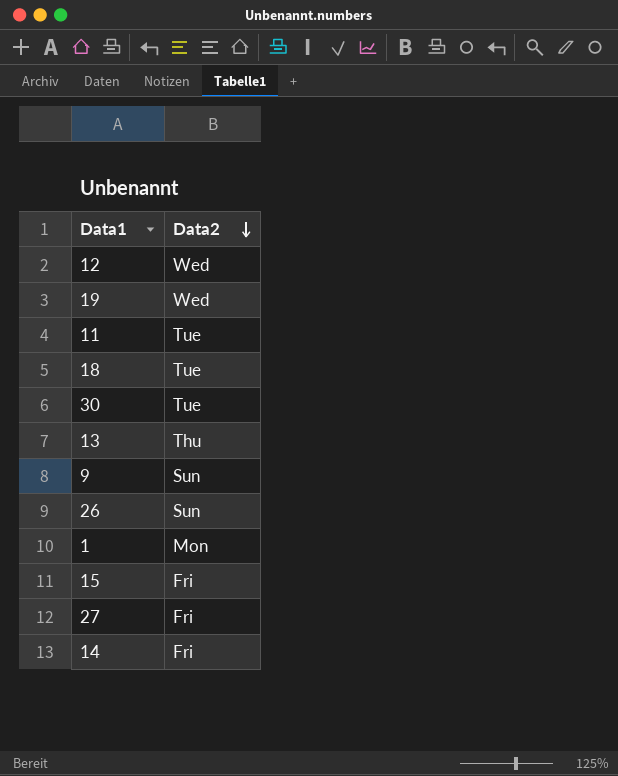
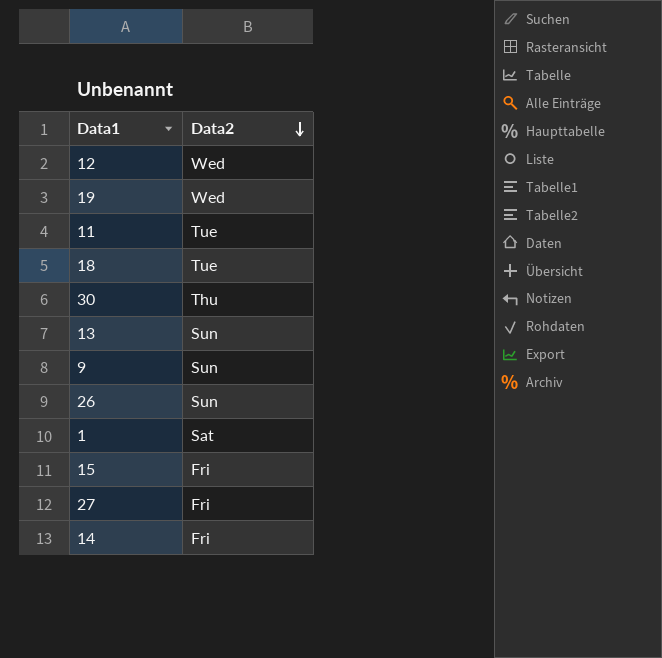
30 | Data2: Tue -> Thu
13 | Data2: Thu -> Sun
1 | Data2: Mon -> Sat

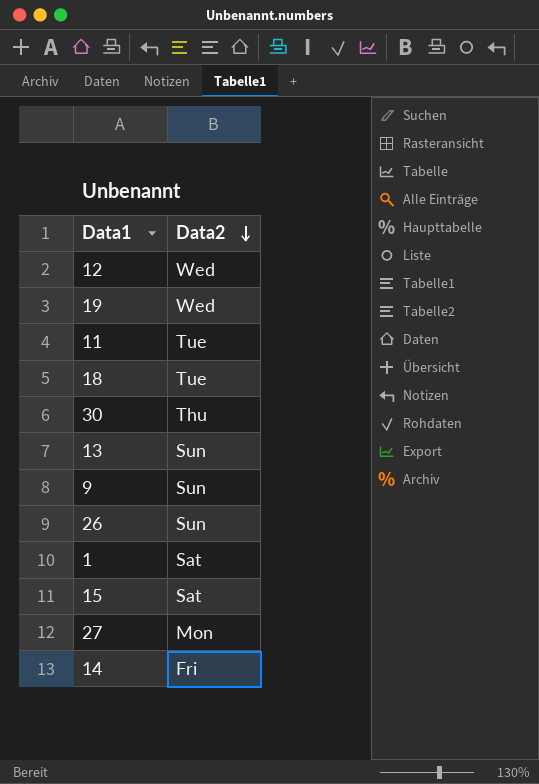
15 | Data2: Fri -> Sat
27 | Data2: Fri -> Mon

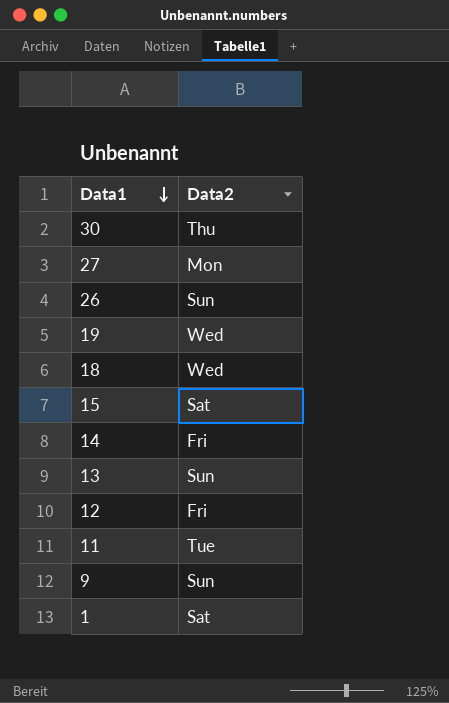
row order: Data2 descending -> Data1 descending
18 | Data2: Tue -> Wed
12 | Data2: Wed -> Fri

